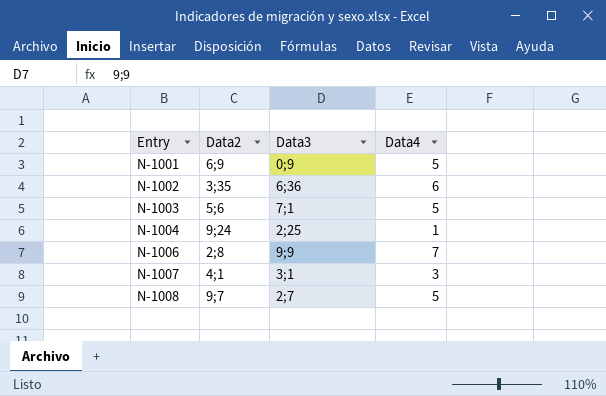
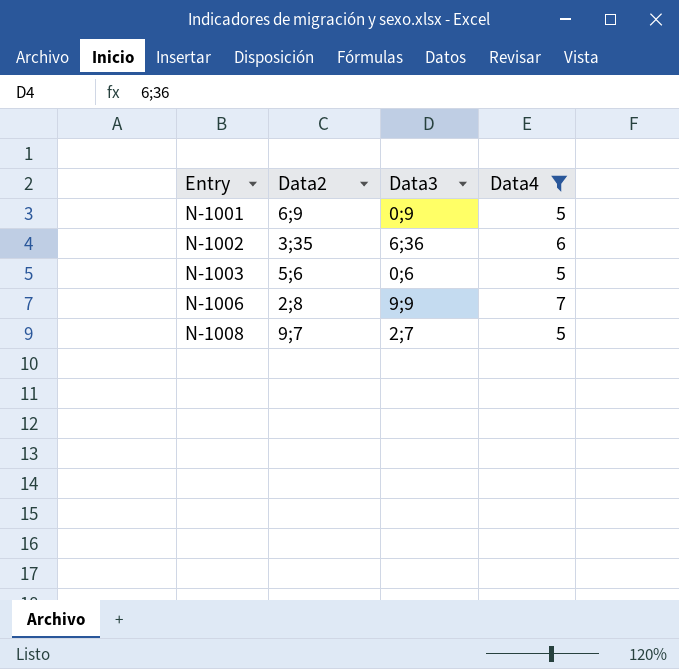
filter: none -> Data4 >= 5
N-1003 | Data3: 7;1 -> 0;6

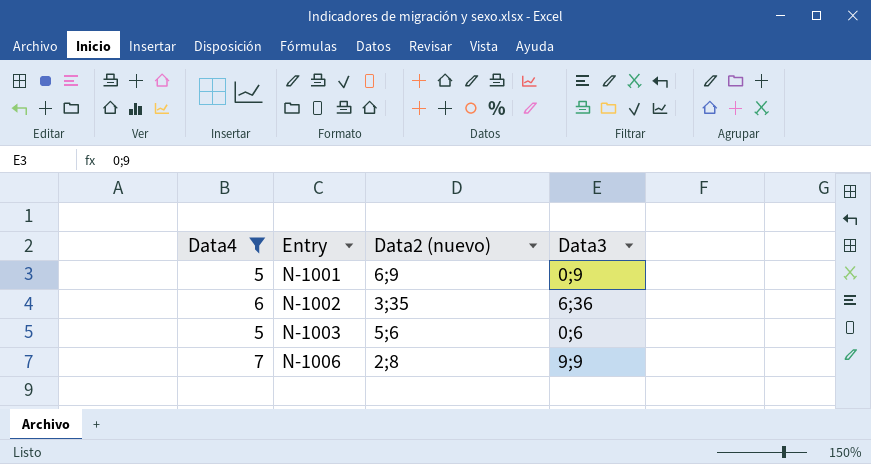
column Data4 | position: 4 -> 1
column name: Data2 -> Data2 (nuevo)
row N-1008: 9;7 | 2;7 | 5 -> none

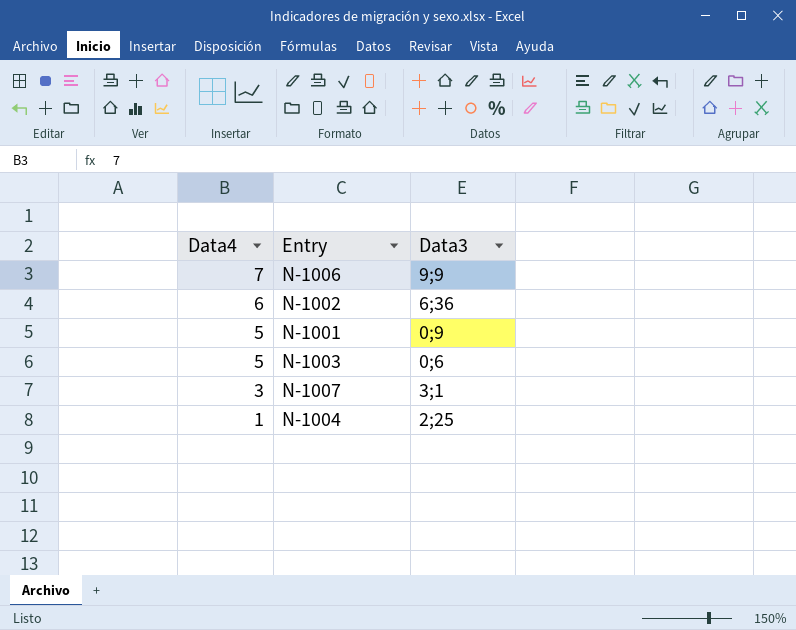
filter: Data4 >= 5 -> none
row order: Entry ascending -> Data4 descending
column Data2 (nuevo) | position: 3 -> none

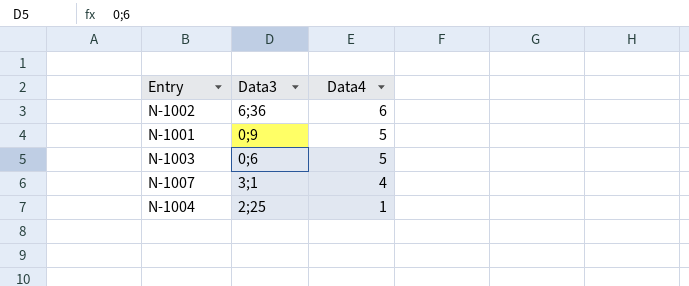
column Data4 | position: 1 -> 3
row N-1006: 7 | 9;9 -> none
N-1007 | Data4: 3 -> 4

